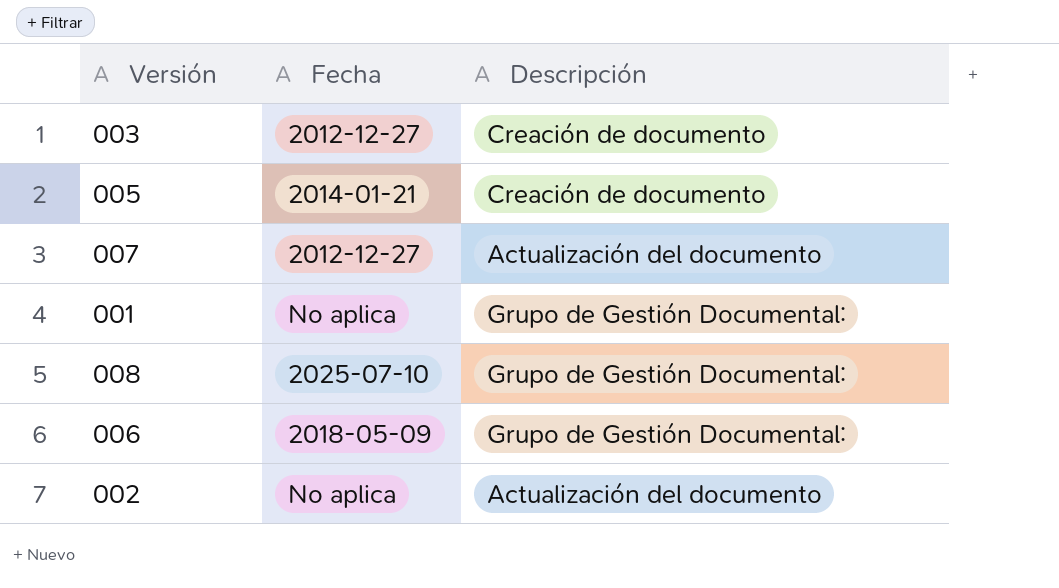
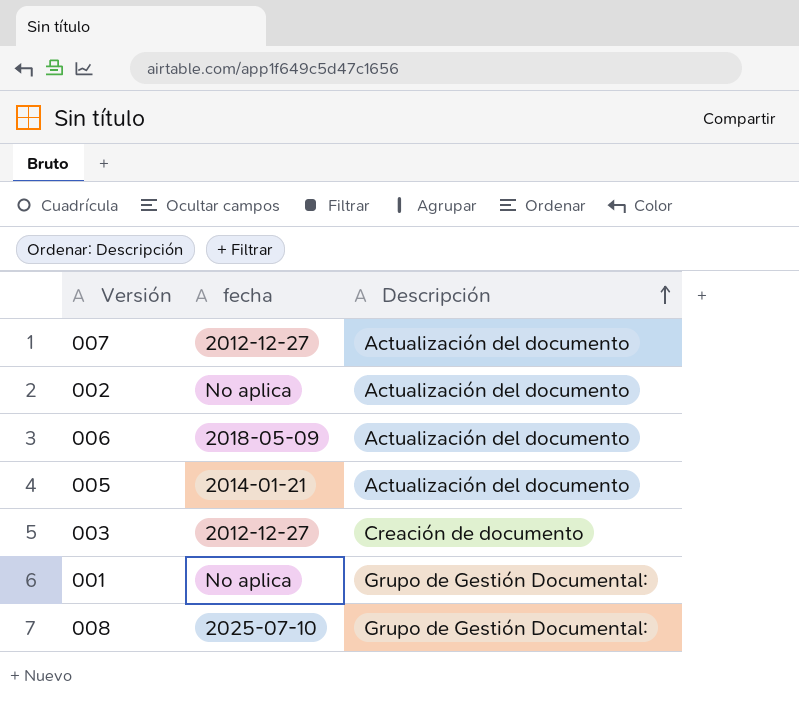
row order: none -> Descripción ascending
column name: Fecha -> fecha
006 | Descripción: Grupo de Gestión Documental: -> Actualización del documento
005 | Descripción: Creación de documento -> Actualización del documento

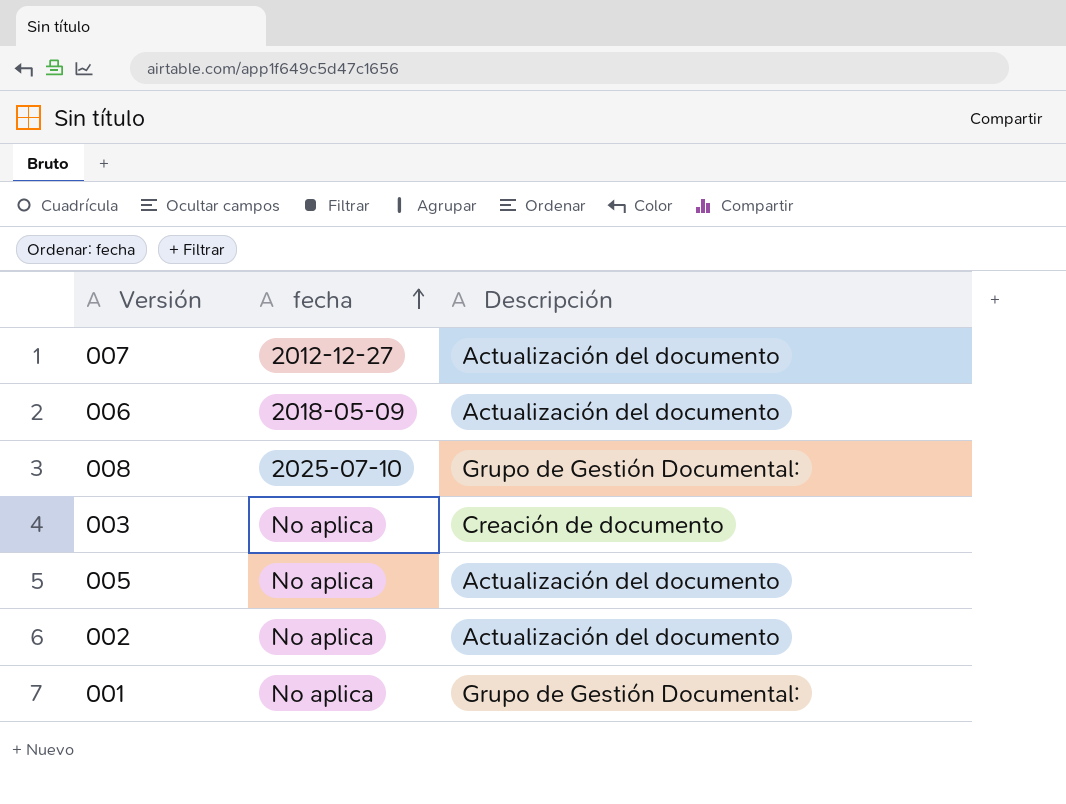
row order: Descripción ascending -> fecha ascending
003 | fecha: 2012-12-27 -> No aplica
005 | fecha: 2014-01-21 -> No aplica

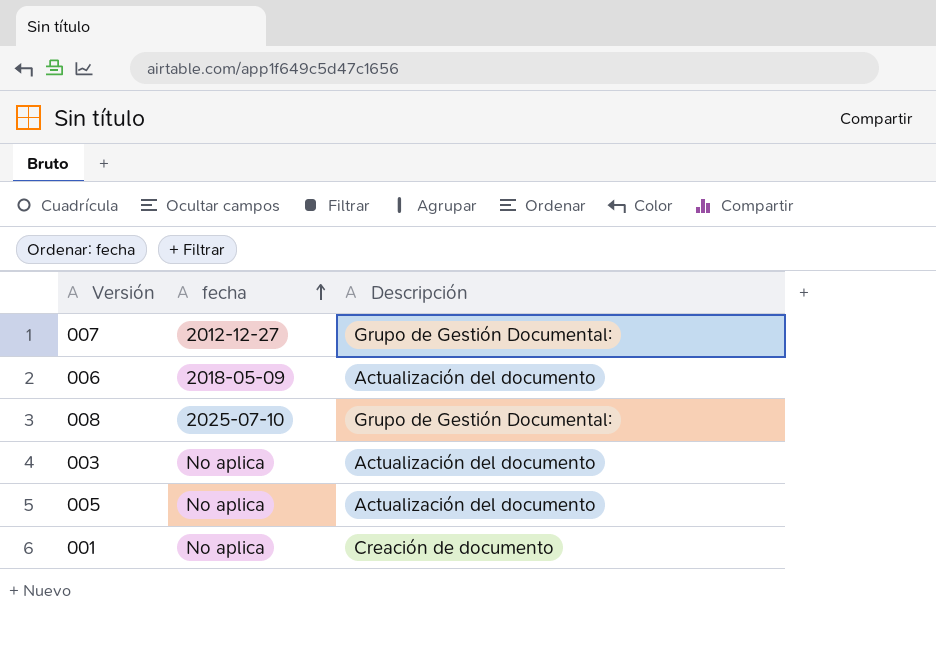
row 002: No aplica | Actualización del documento -> none
007 | Descripción: Actualización del documento -> Grupo de Gestión Documental:
003 | Descripción: Creación de documento -> Actualización del documento
001 | Descripción: Grupo de Gestión Documental: -> Creación de documento

